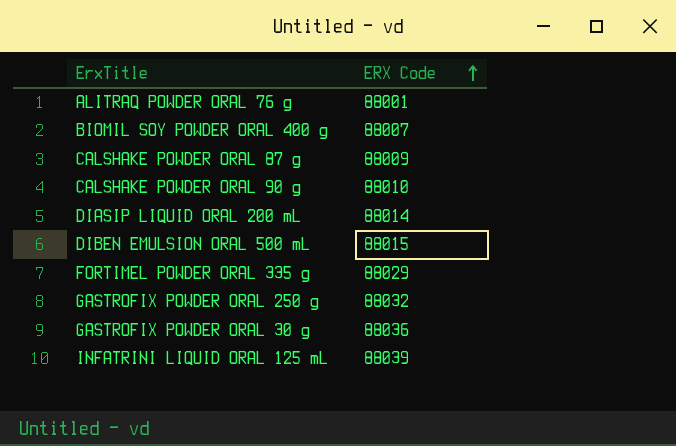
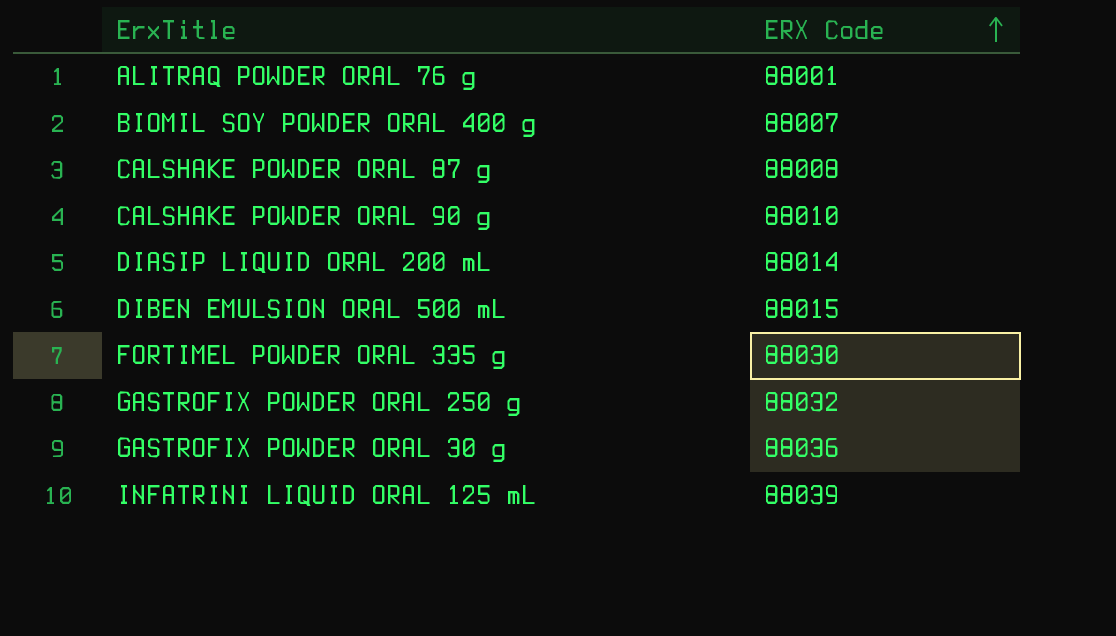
CALSHAKE POWDER ORAL 87 g | ERX Code: 88009 -> 88008
FORTIMEL POWDER ORAL 335 g | ERX Code: 88029 -> 88030

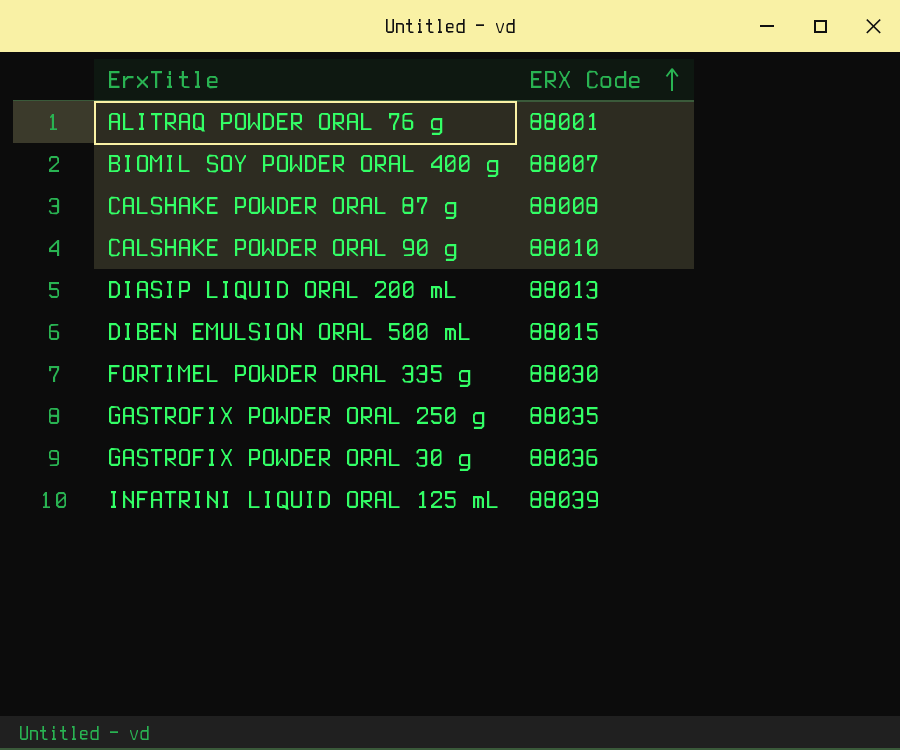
DIASIP LIQUID ORAL 200 mL | ERX Code: 88014 -> 88013
GASTROFIX POWDER ORAL 250 g | ERX Code: 88032 -> 88035

